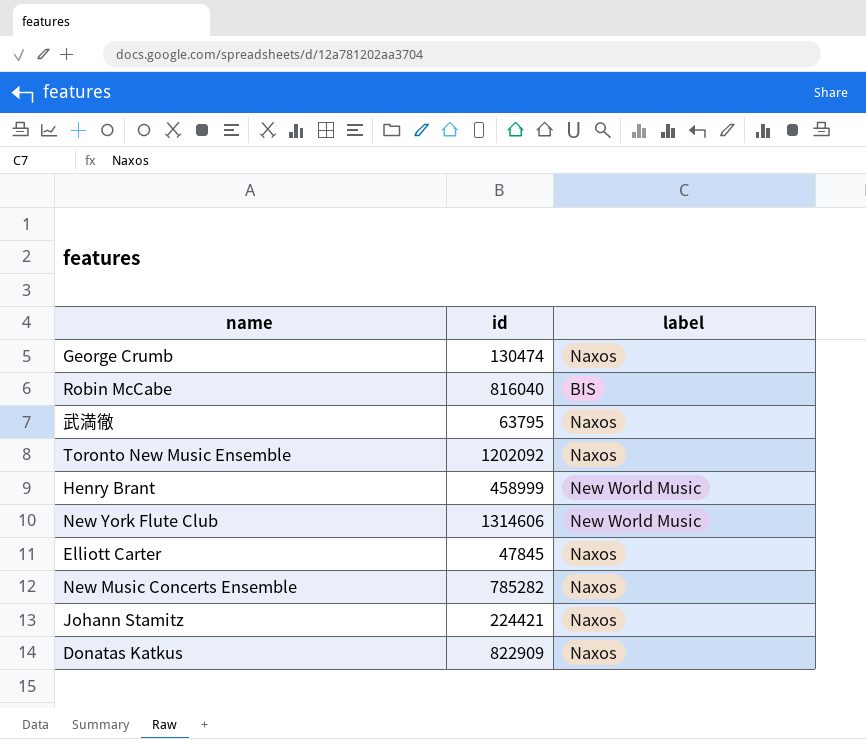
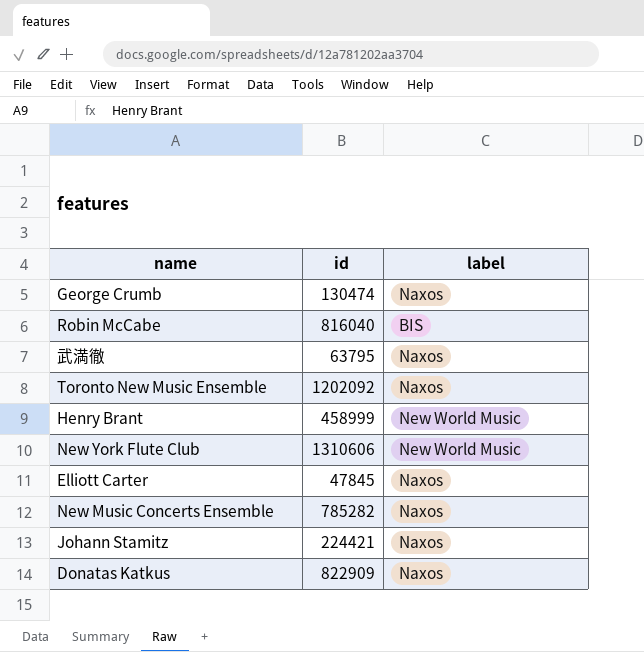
New York Flute Club | id: 1314606 -> 1310606

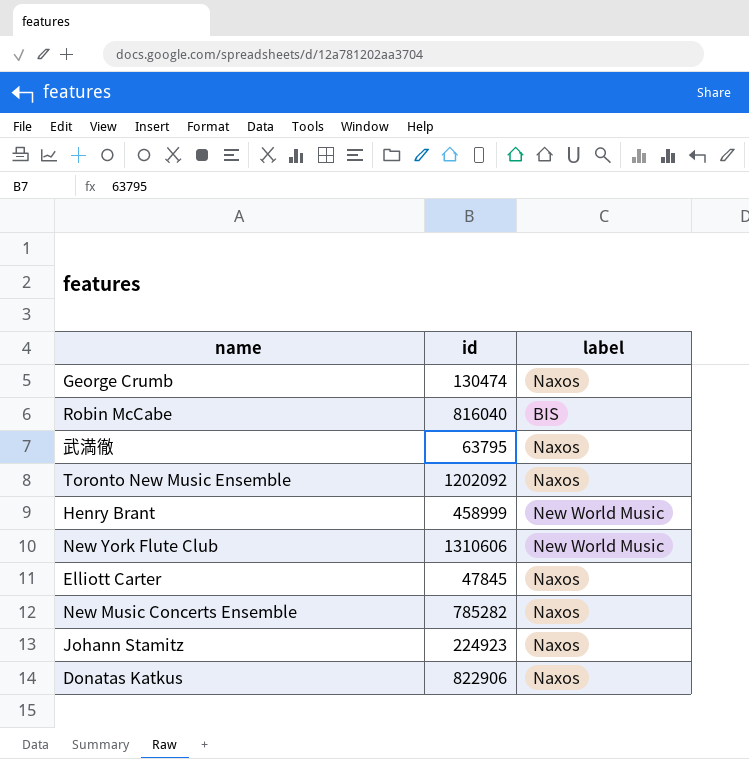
Johann Stamitz | id: 224421 -> 224923
Donatas Katkus | id: 822909 -> 822906

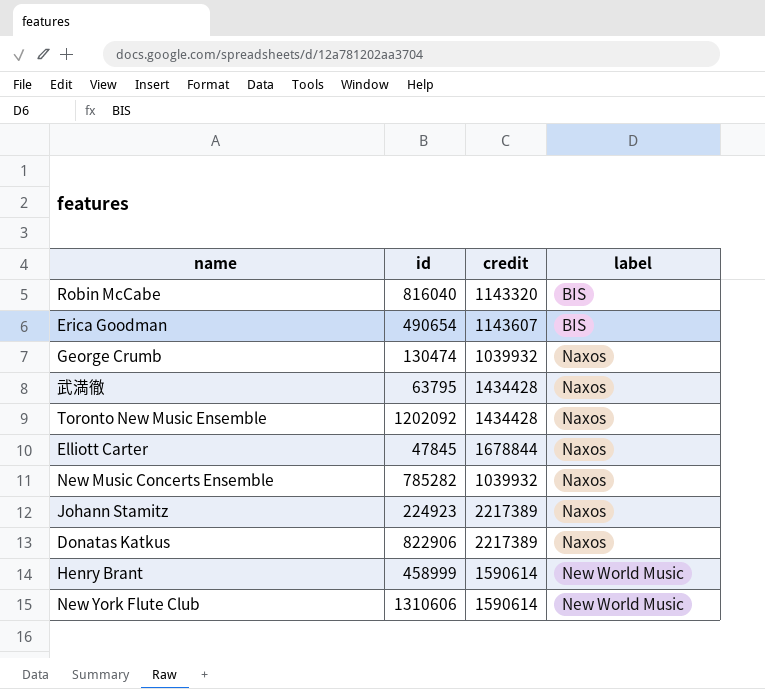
row order: none -> label ascending
column credit | position: none -> 3
row Erica Goodman: none -> 490654 | 1143607 | BIS

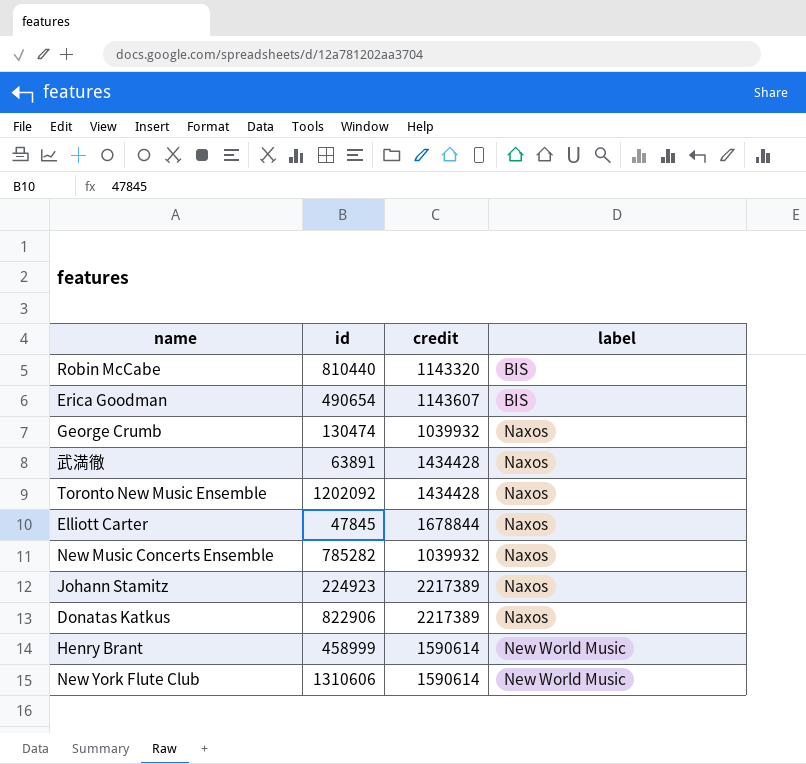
Robin McCabe | id: 816040 -> 810440
武満徹 | id: 63795 -> 63891

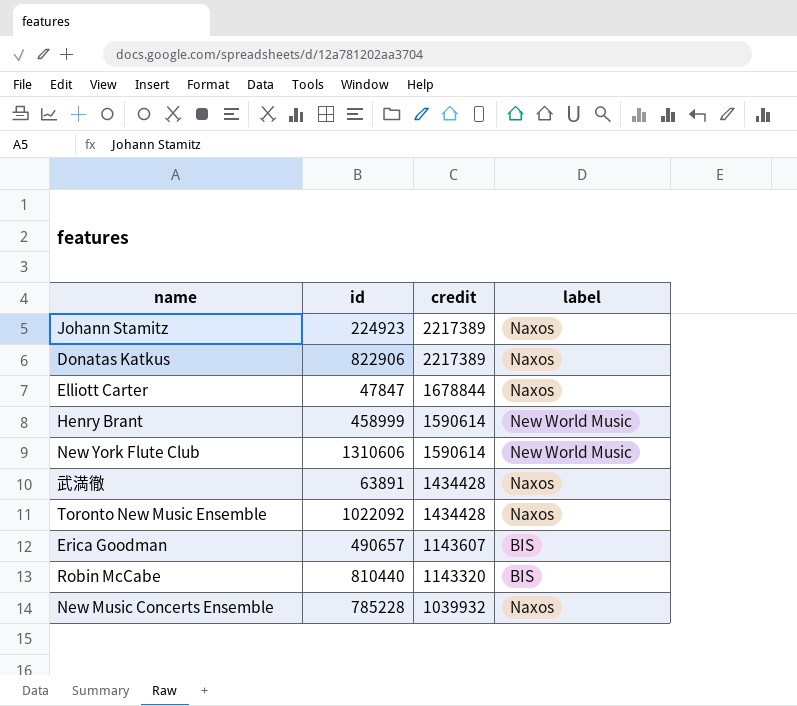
row order: label ascending -> credit descending
row George Crumb: 130474 | 1039932 | Naxos -> none
Elliott Carter | id: 47845 -> 47847
Toronto New Music Ensemble | id: 1202092 -> 1022092
Erica Goodman | id: 490654 -> 490657
New Music Concerts Ensemble | id: 785282 -> 785228

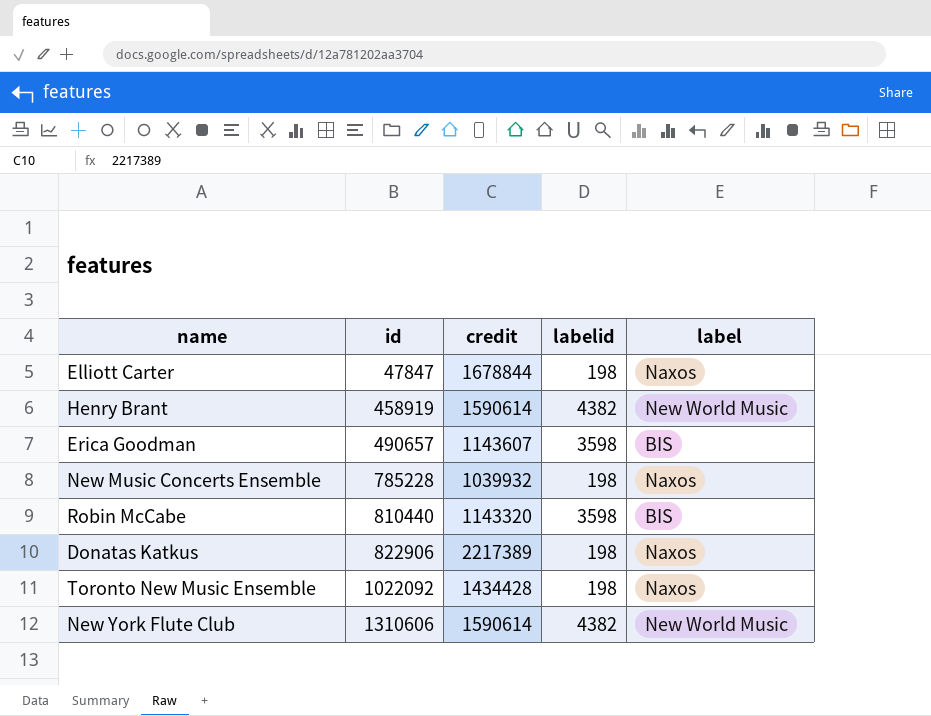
row order: credit descending -> id ascending
column labelid | position: none -> 4
row Johann Stamitz: 224923 | 2217389 | Naxos -> none
row 武満徹: 63891 | 1434428 | Naxos -> none
Henry Brant | id: 458999 -> 458919

